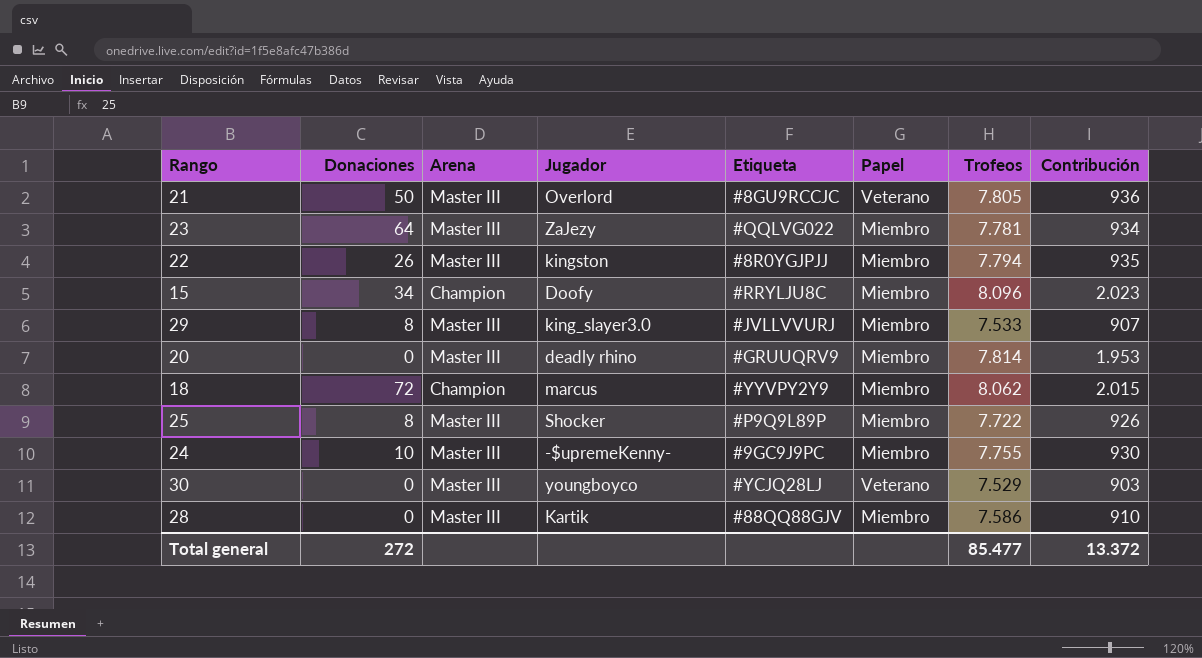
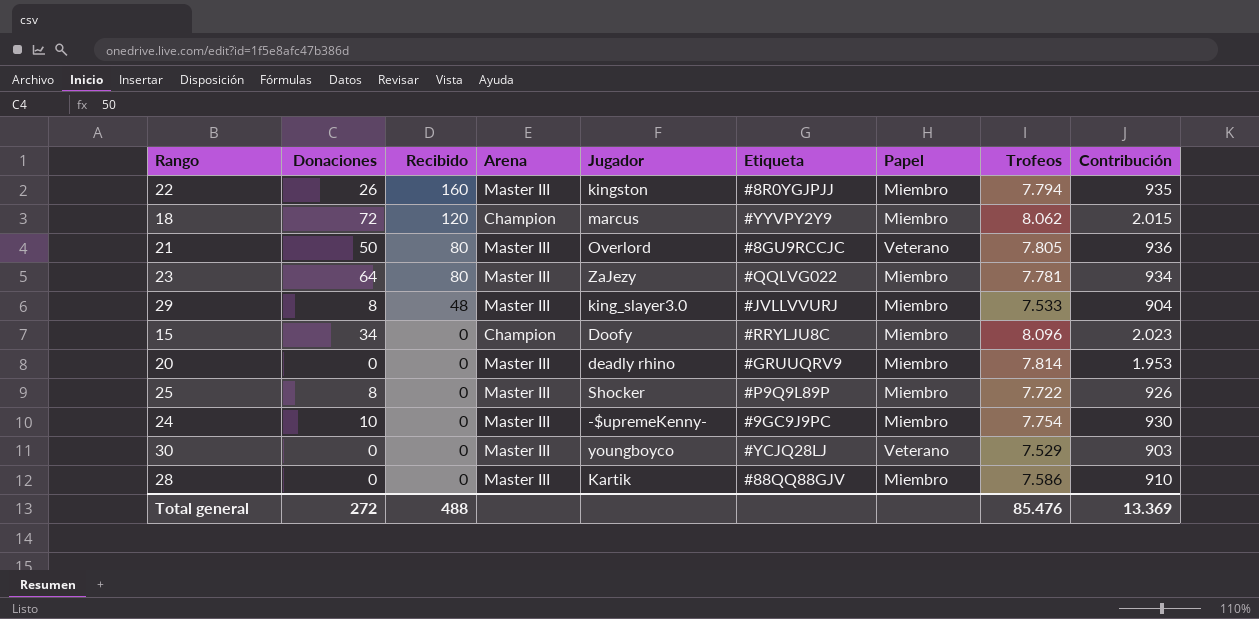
row order: none -> Recibido descending
column Recibido | position: none -> 3
29 | Contribución: 907 -> 904
24 | Trofeos: 7.755 -> 7.754
Total general | Trofeos: 85.477 -> 85.476
Total general | Contribución: 13.372 -> 13.369

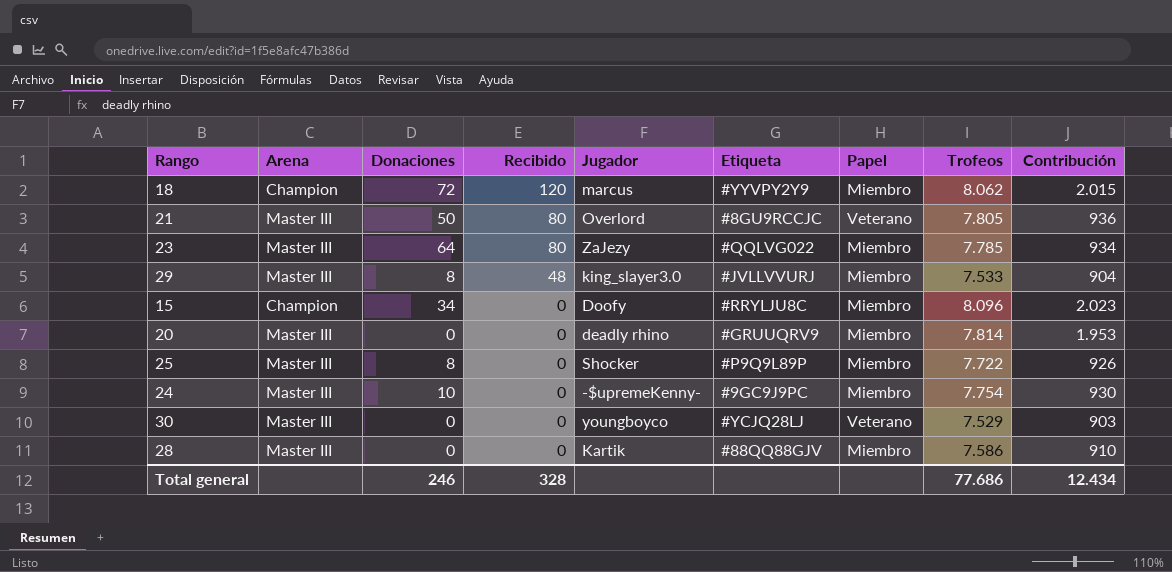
column Arena | position: 4 -> 2
row 22: 26 | 160 | Master III | kingston | #8R0YGJPJJ | Miembro | 7.794 | 935 -> none
23 | Trofeos: 7.781 -> 7.785
Total general | Donaciones: 272 -> 246
Total general | Recibido: 488 -> 328
Total general | Trofeos: 85.476 -> 77.686
Total general | Contribución: 13.369 -> 12.434

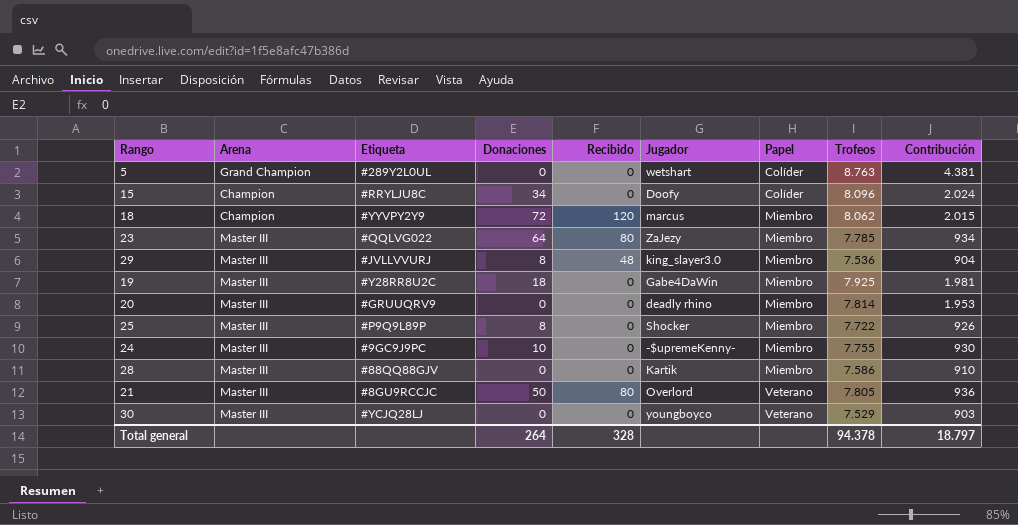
row order: Recibido descending -> Papel ascending
column Etiqueta | position: 6 -> 3
row 5: none -> Grand Champion | #289Y2L0UL | 0 | 0 | wetshart | Colíder | 8.763 | 4.381
15 | Papel: Miembro -> Colíder
15 | Contribución: 2.023 -> 2.024
29 | Trofeos: 7.533 -> 7.536
row 19: none -> Master III | #Y28RR8U2C | 18 | 0 | Gabe4DaWin | Miembro | 7.925 | 1.981
24 | Trofeos: 7.754 -> 7.755
Total general | Donaciones: 246 -> 264
Total general | Trofeos: 77.686 -> 94.378
Total general | Contribución: 12.434 -> 18.797

